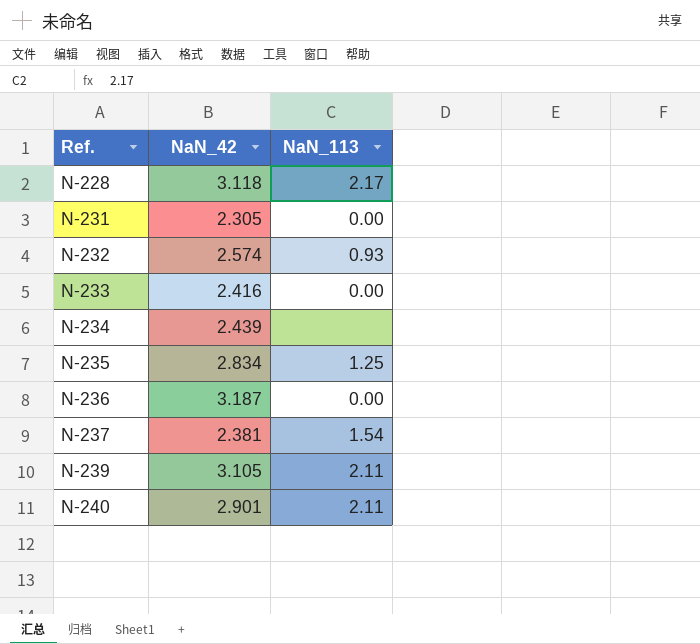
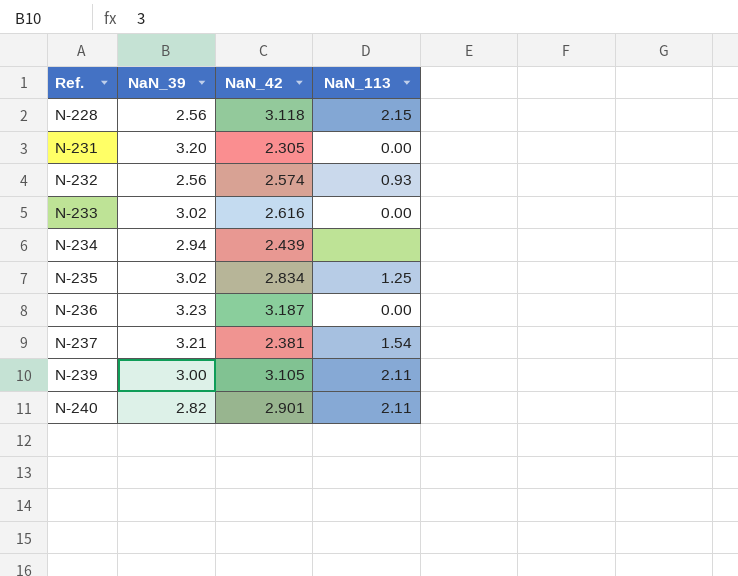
column NaN_39 | position: none -> 2
N-228 | NaN_113: 2.17 -> 2.15
N-233 | NaN_42: 2.416 -> 2.616

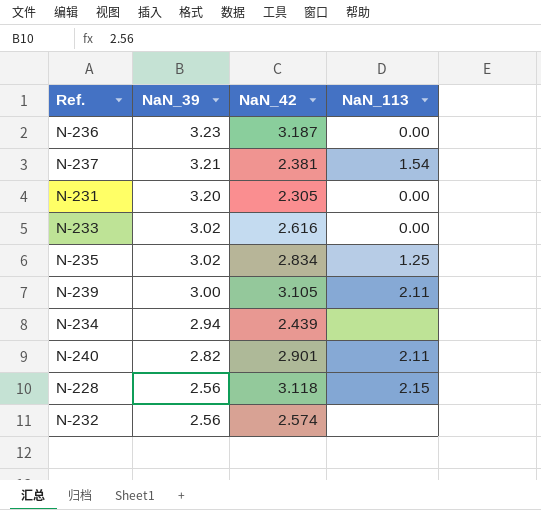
row order: Ref. ascending -> NaN_39 descending
N-232 | NaN_113: 0.93 -> none

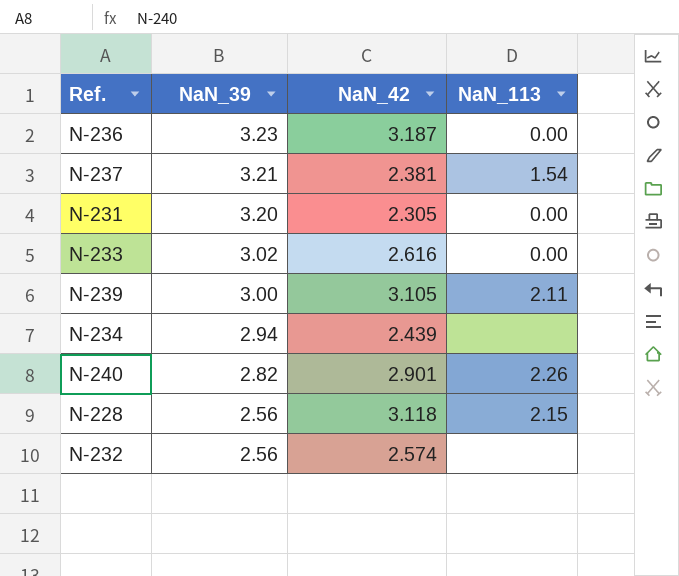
row N-235: 3.02 | 2.834 | 1.25 -> none
N-240 | NaN_113: 2.11 -> 2.26

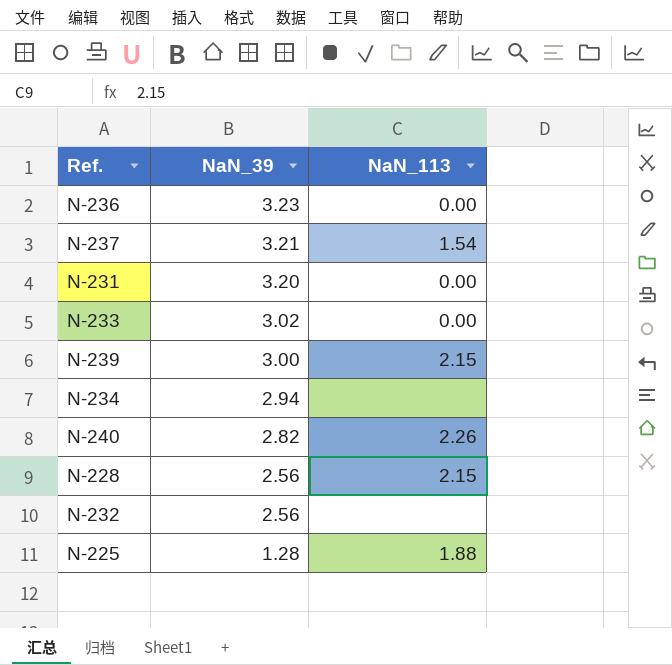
column NaN_42 | position: 3 -> none
N-239 | NaN_113: 2.11 -> 2.15
row N-225: none -> 1.28 | 1.88

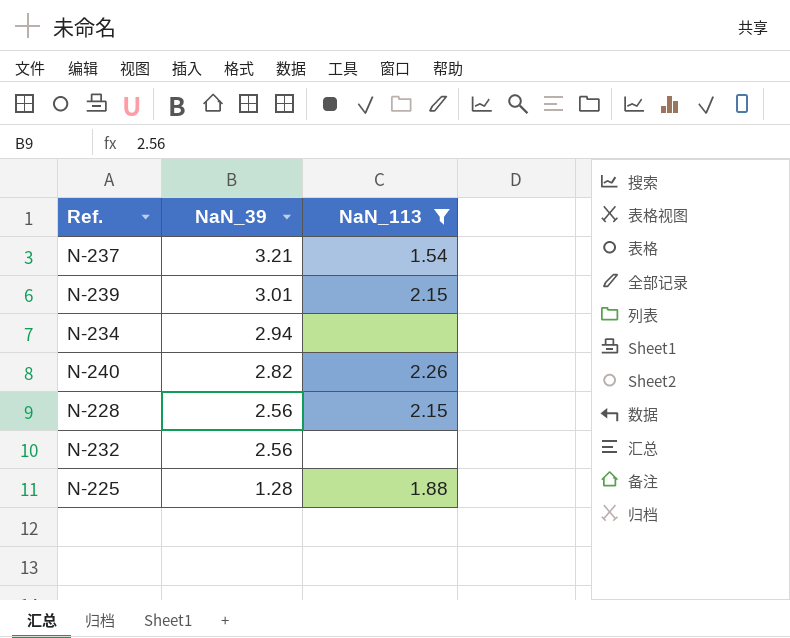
filter: none -> NaN_113 != 0.00
N-239 | NaN_39: 3.00 -> 3.01

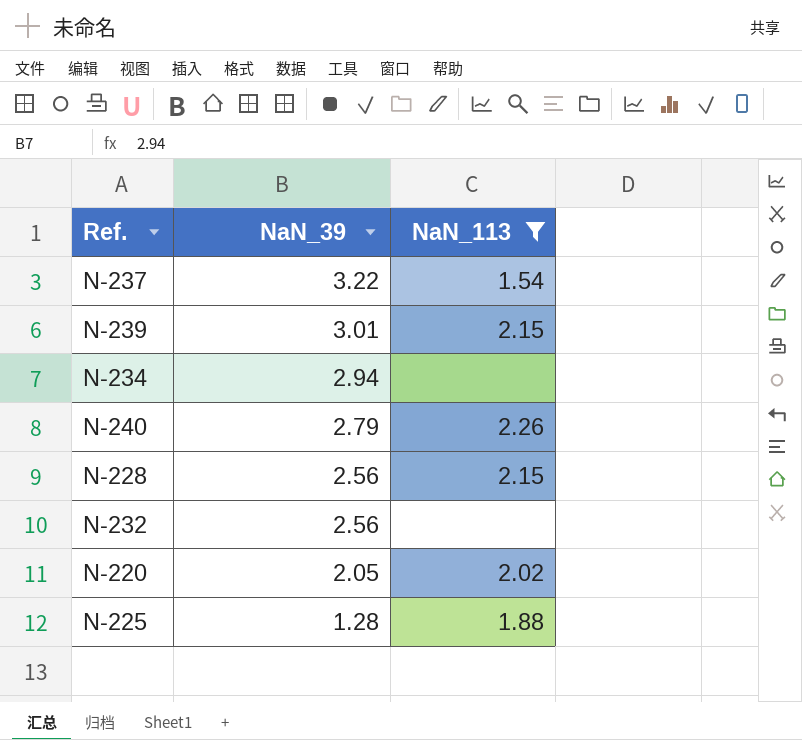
N-237 | NaN_39: 3.21 -> 3.22
N-240 | NaN_39: 2.82 -> 2.79
row N-220: none -> 2.05 | 2.02

